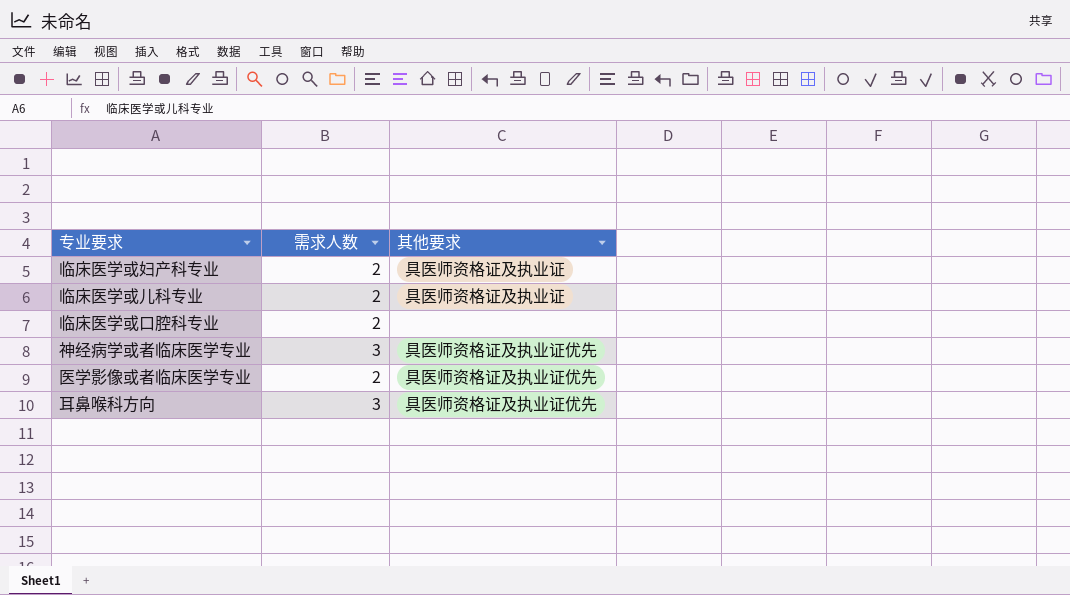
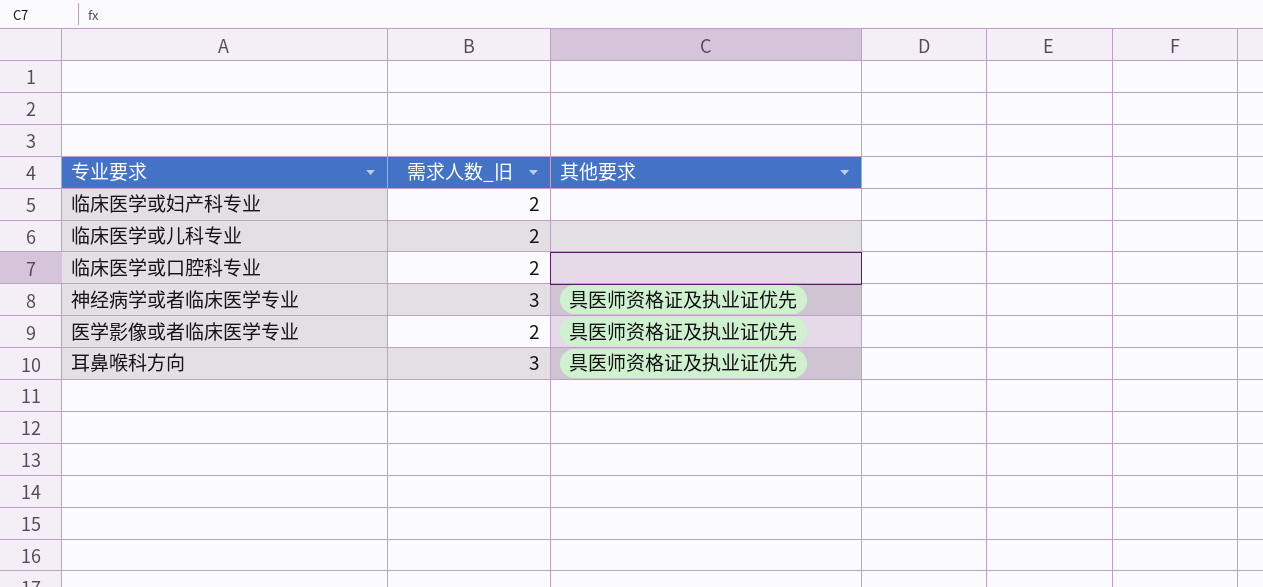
column name: 需求人数 -> 需求人数_旧
临床医学或妇产科专业 | 其他要求: 具医师资格证及执业证 -> none
临床医学或儿科专业 | 其他要求: 具医师资格证及执业证 -> none

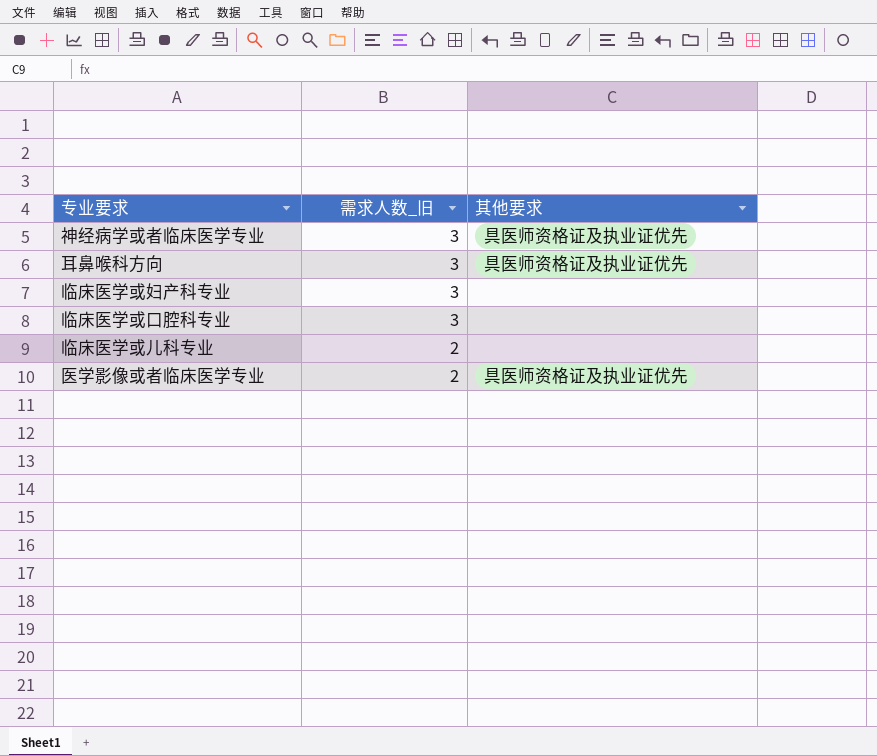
row order: none -> 需求人数_旧 descending
临床医学或妇产科专业 | 需求人数_旧: 2 -> 3
临床医学或口腔科专业 | 需求人数_旧: 2 -> 3

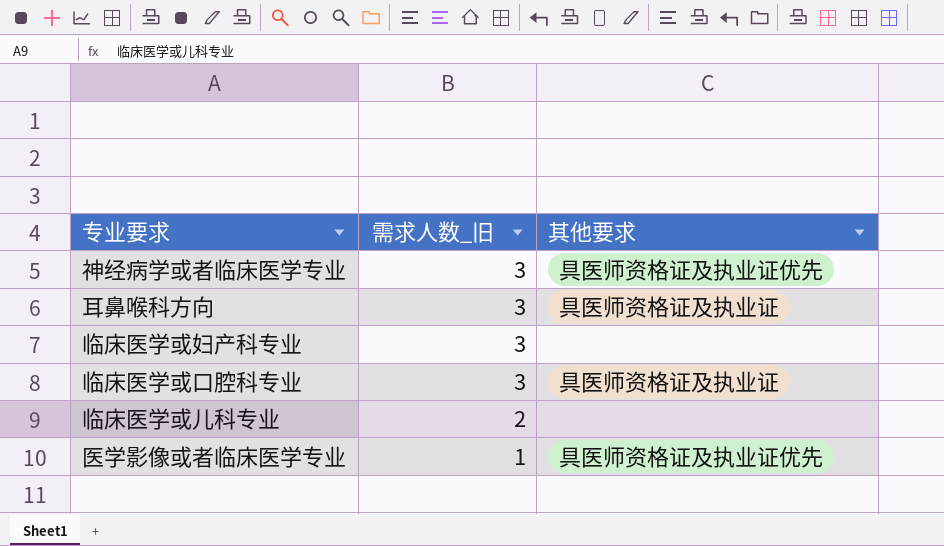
耳鼻喉科方向 | 其他要求: 具医师资格证及执业证优先 -> 具医师资格证及执业证
临床医学或口腔科专业 | 其他要求: none -> 具医师资格证及执业证
医学影像或者临床医学专业 | 需求人数_旧: 2 -> 1

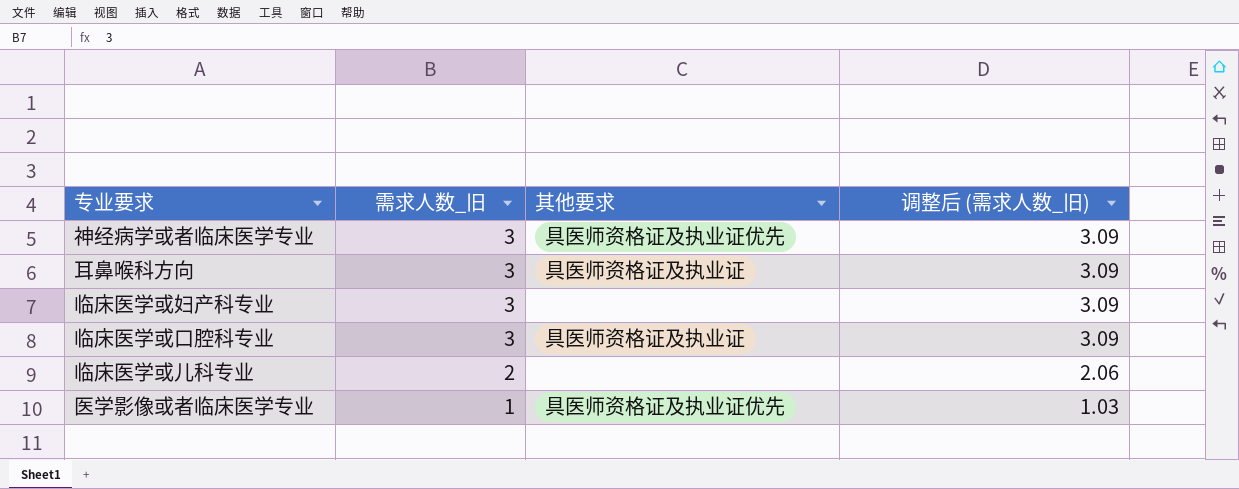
column 调整后 (需求人数_旧) | formula: none -> [需求人数_旧] * 1.03

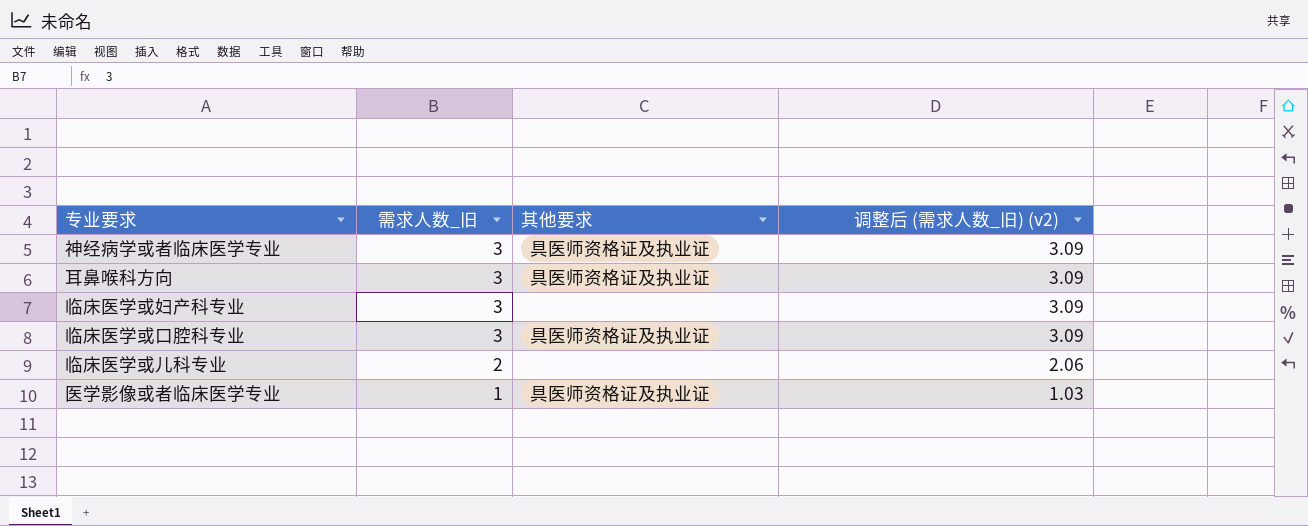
column name: 调整后 (需求人数_旧) -> 调整后 (需求人数_旧) (v2)
神经病学或者临床医学专业 | 其他要求: 具医师资格证及执业证优先 -> 具医师资格证及执业证
医学影像或者临床医学专业 | 其他要求: 具医师资格证及执业证优先 -> 具医师资格证及执业证

